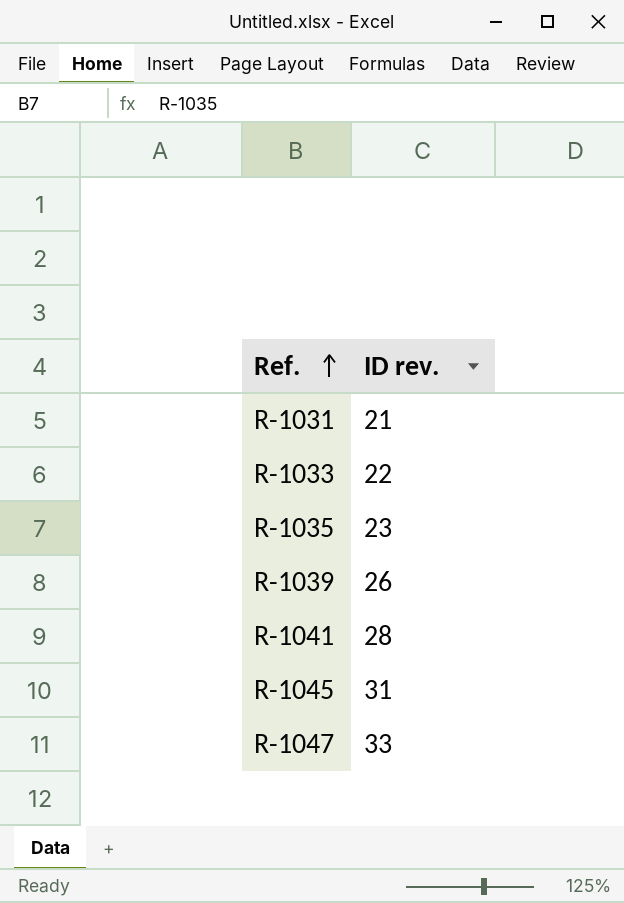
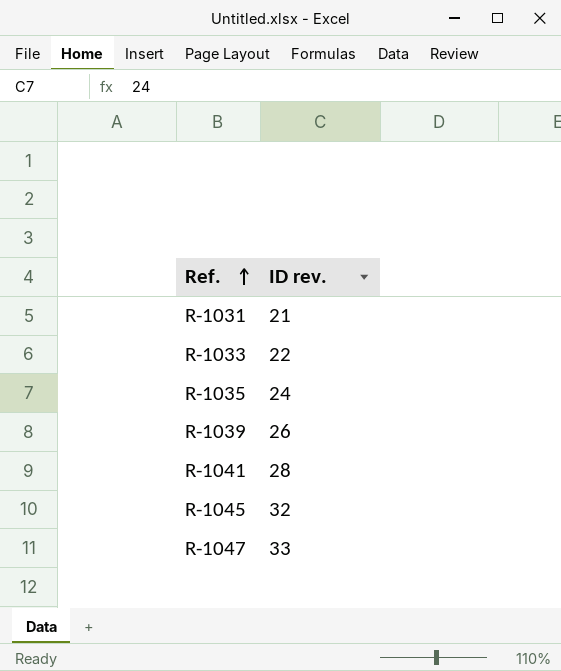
R-1035 | ID rev.: 23 -> 24
R-1045 | ID rev.: 31 -> 32

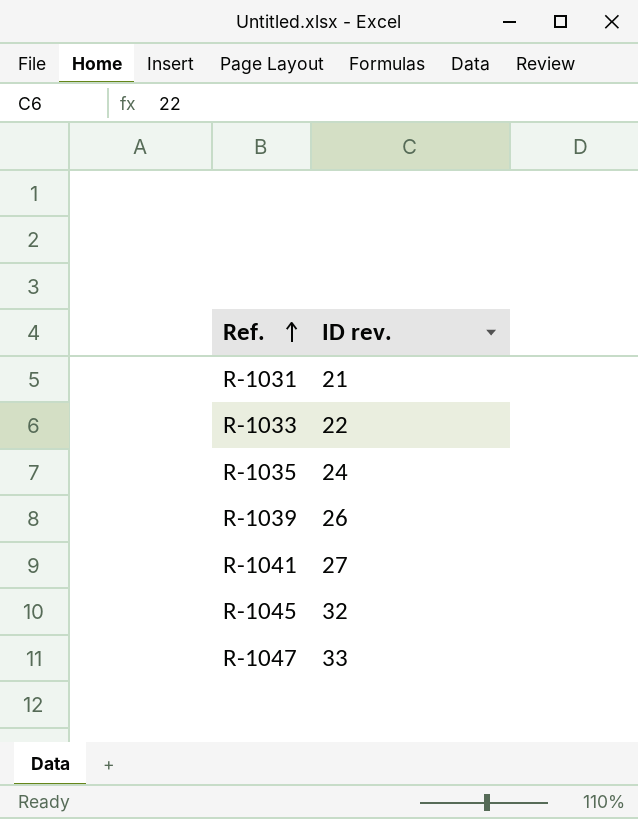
R-1041 | ID rev.: 28 -> 27

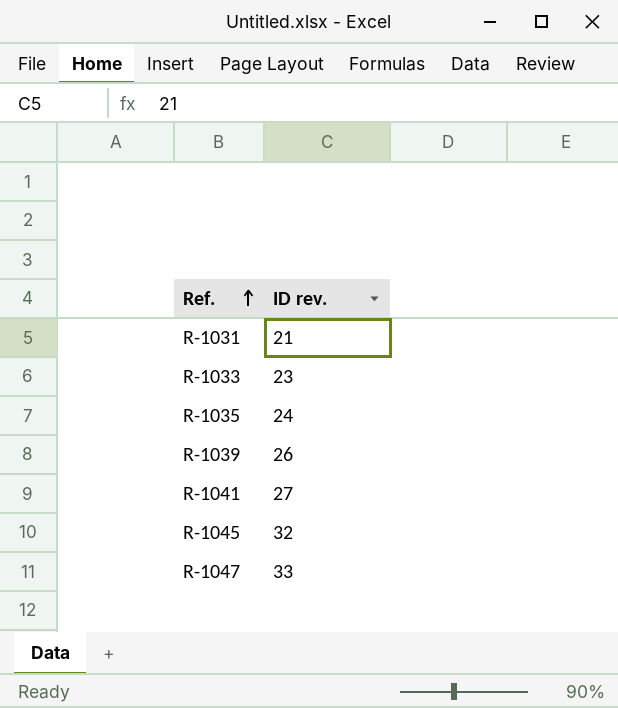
R-1033 | ID rev.: 22 -> 23

